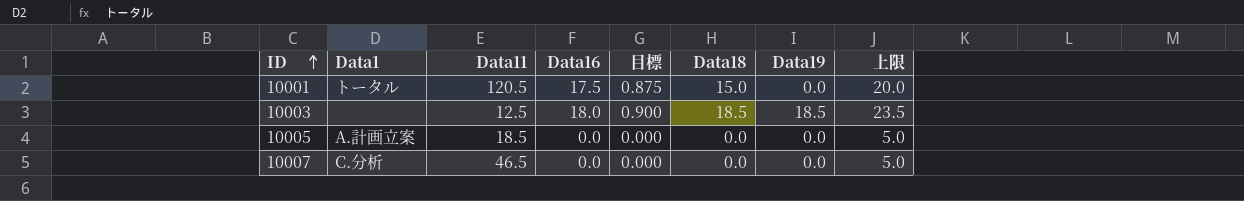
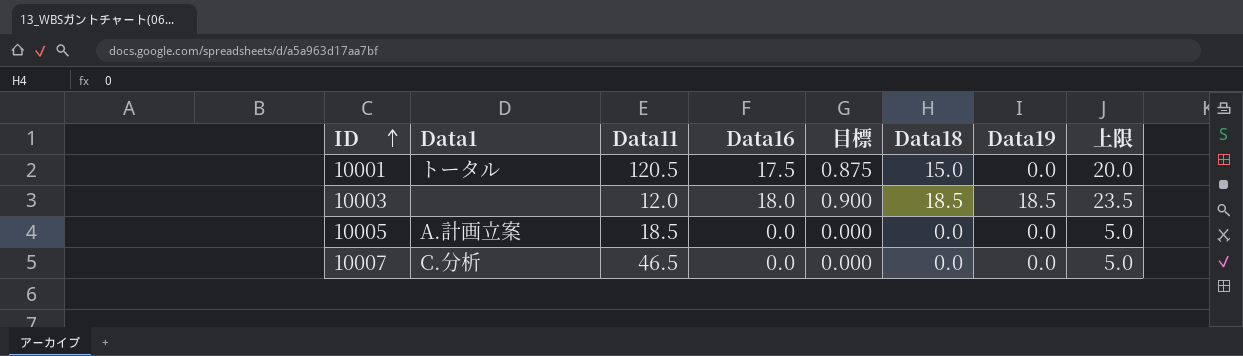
10003 | Data11: 12.5 -> 12.0

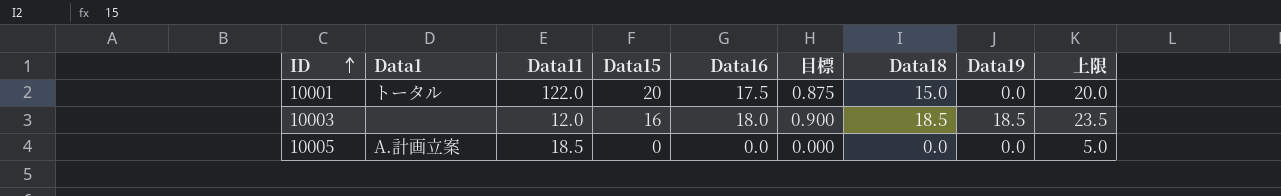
column Data15 | position: none -> 4
row 10007: C.分析 | 46.5 | 0.0 | 0.000 | 0.0 | 0.0 | 5.0 -> none
10001 | Data11: 120.5 -> 122.0

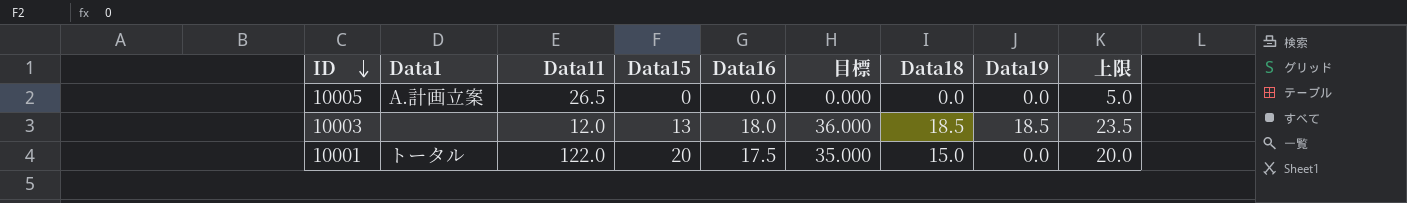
row order: ID ascending -> ID descending
column 目標 | formula: [Data16] * 0.05 -> [Data16] * 2
10005 | Data11: 18.5 -> 26.5
10003 | Data15: 16 -> 13

